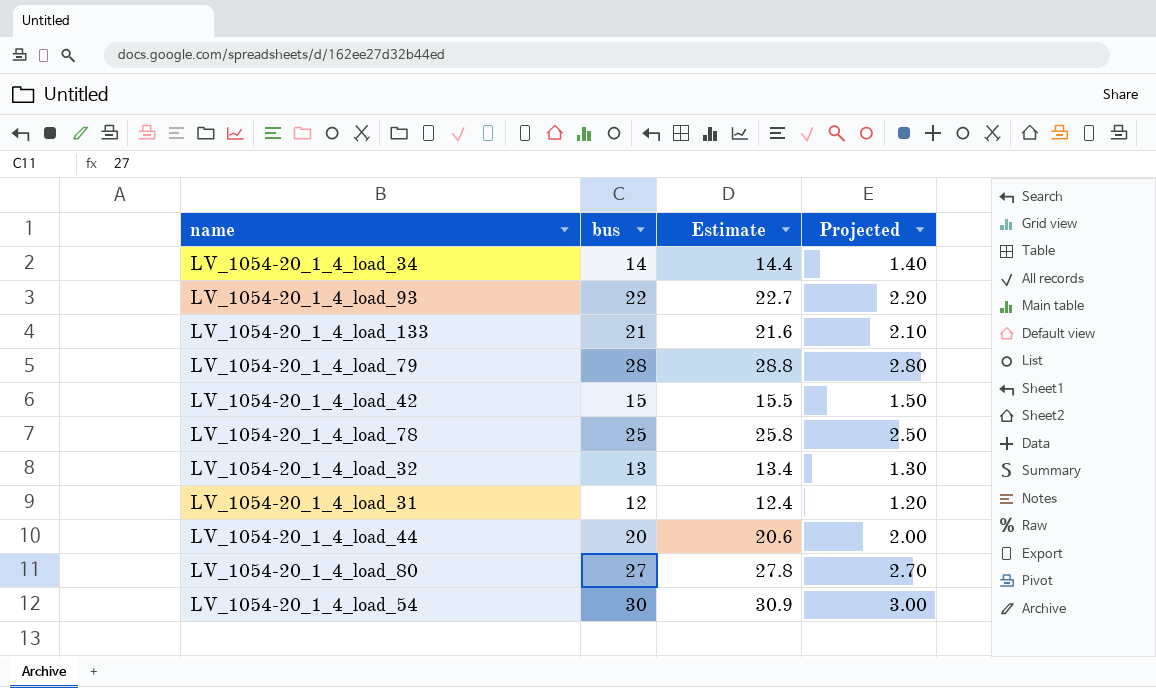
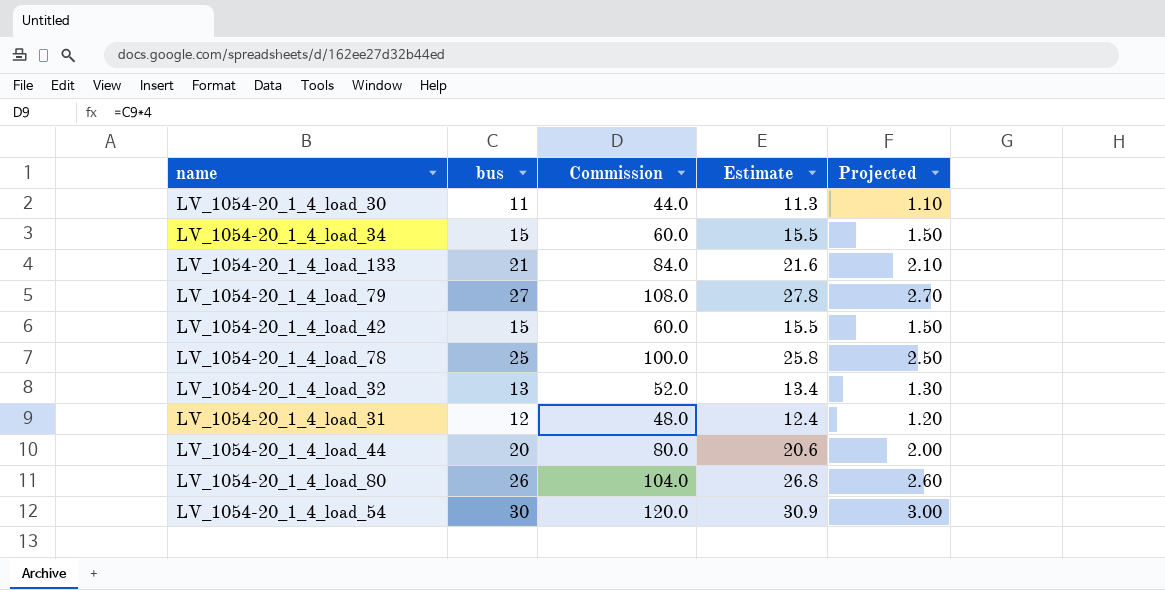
column Commission | formula: none -> [bus] * 4
row LV_1054-20_1_4_load_93: 22 | 22.7 | 2.20 -> none
row LV_1054-20_1_4_load_30: none -> 11 | 44.0 | 11.3 | 1.10
LV_1054-20_1_4_load_34 | bus: 14 -> 15
LV_1054-20_1_4_load_34 | Estimate: 14.4 -> 15.5
LV_1054-20_1_4_load_34 | Projected: 1.40 -> 1.50
LV_1054-20_1_4_load_79 | bus: 28 -> 27
LV_1054-20_1_4_load_79 | Estimate: 28.8 -> 27.8
LV_1054-20_1_4_load_79 | Projected: 2.80 -> 2.70
LV_1054-20_1_4_load_80 | bus: 27 -> 26
LV_1054-20_1_4_load_80 | Estimate: 27.8 -> 26.8
LV_1054-20_1_4_load_80 | Projected: 2.70 -> 2.60

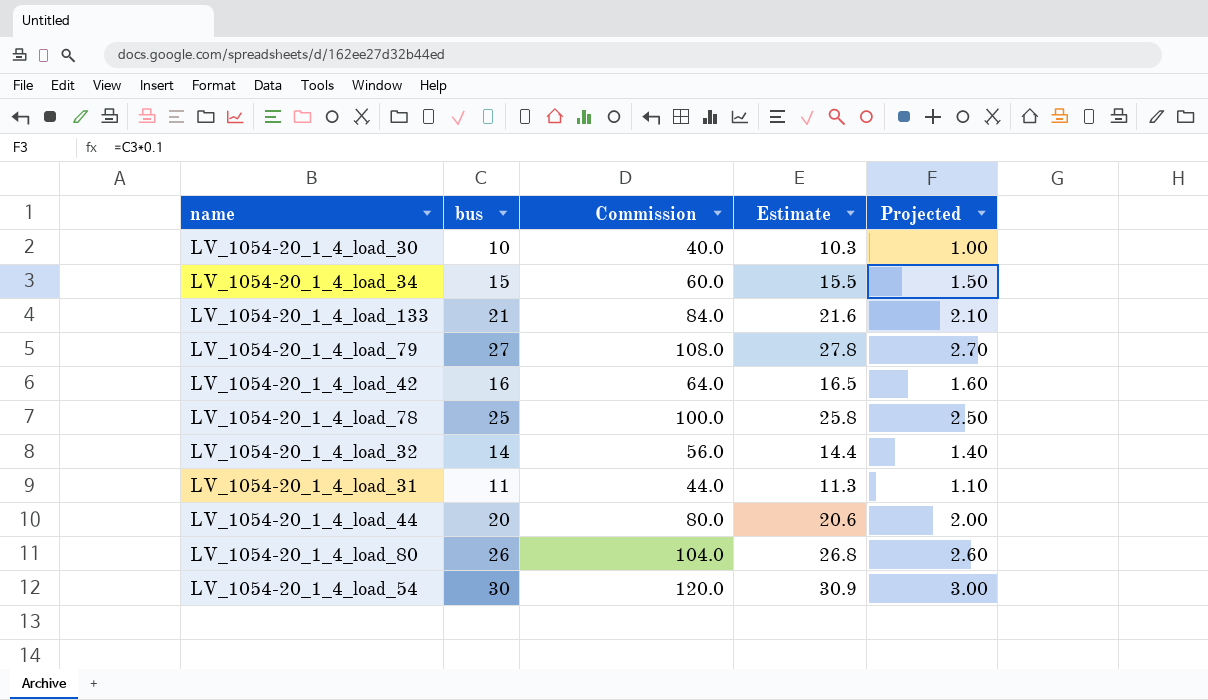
LV_1054-20_1_4_load_30 | bus: 11 -> 10
LV_1054-20_1_4_load_30 | Commission: 44.0 -> 40.0
LV_1054-20_1_4_load_30 | Estimate: 11.3 -> 10.3
LV_1054-20_1_4_load_30 | Projected: 1.10 -> 1.00
LV_1054-20_1_4_load_42 | bus: 15 -> 16
LV_1054-20_1_4_load_42 | Commission: 60.0 -> 64.0
LV_1054-20_1_4_load_42 | Estimate: 15.5 -> 16.5
LV_1054-20_1_4_load_42 | Projected: 1.50 -> 1.60
LV_1054-20_1_4_load_32 | bus: 13 -> 14
LV_1054-20_1_4_load_32 | Commission: 52.0 -> 56.0
LV_1054-20_1_4_load_32 | Estimate: 13.4 -> 14.4
LV_1054-20_1_4_load_32 | Projected: 1.30 -> 1.40
LV_1054-20_1_4_load_31 | bus: 12 -> 11
LV_1054-20_1_4_load_31 | Commission: 48.0 -> 44.0
LV_1054-20_1_4_load_31 | Estimate: 12.4 -> 11.3
LV_1054-20_1_4_load_31 | Projected: 1.20 -> 1.10

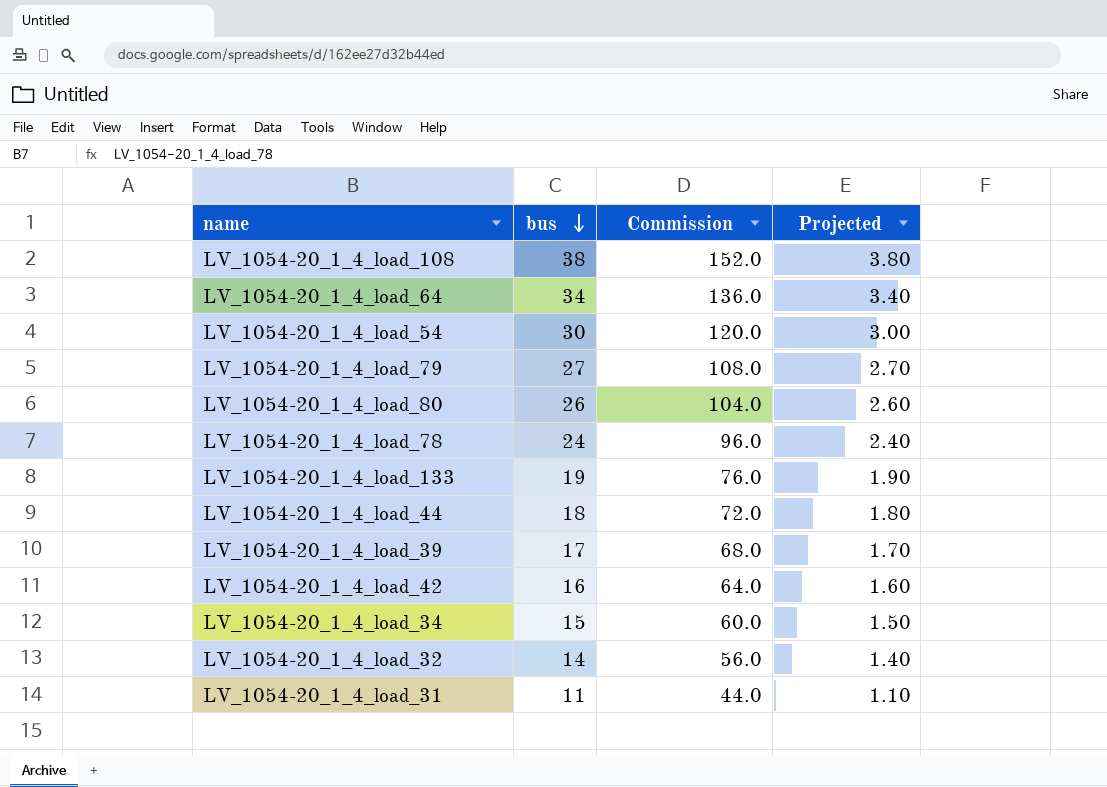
row order: none -> bus descending
column Estimate | formula: [bus] * 1.03 -> none
row LV_1054-20_1_4_load_30: 10 | 40.0 | 10.3 | 1.00 -> none
row LV_1054-20_1_4_load_108: none -> 38 | 152.0 | 3.80
row LV_1054-20_1_4_load_64: none -> 34 | 136.0 | 3.40
LV_1054-20_1_4_load_78 | bus: 25 -> 24
LV_1054-20_1_4_load_78 | Commission: 100.0 -> 96.0
LV_1054-20_1_4_load_78 | Projected: 2.50 -> 2.40
LV_1054-20_1_4_load_133 | bus: 21 -> 19
LV_1054-20_1_4_load_133 | Commission: 84.0 -> 76.0
LV_1054-20_1_4_load_133 | Projected: 2.10 -> 1.90
LV_1054-20_1_4_load_44 | bus: 20 -> 18
LV_1054-20_1_4_load_44 | Commission: 80.0 -> 72.0
LV_1054-20_1_4_load_44 | Projected: 2.00 -> 1.80
row LV_1054-20_1_4_load_39: none -> 17 | 68.0 | 1.70

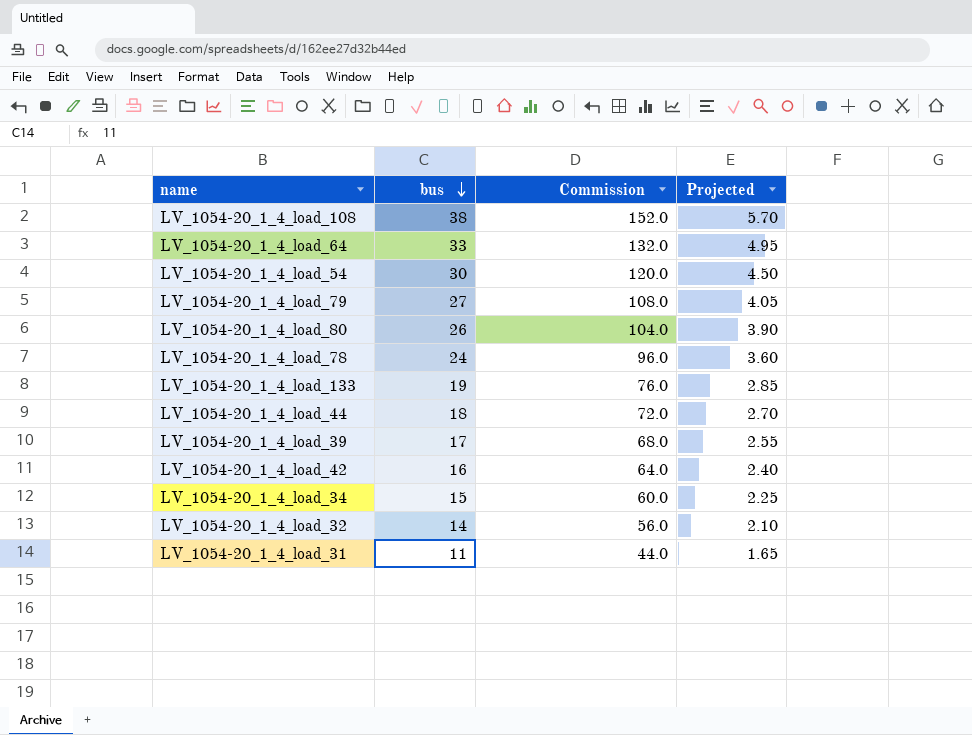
column Projected | formula: [bus] * 0.1 -> [bus] * 0.15
LV_1054-20_1_4_load_64 | bus: 34 -> 33
LV_1054-20_1_4_load_64 | Commission: 136.0 -> 132.0

